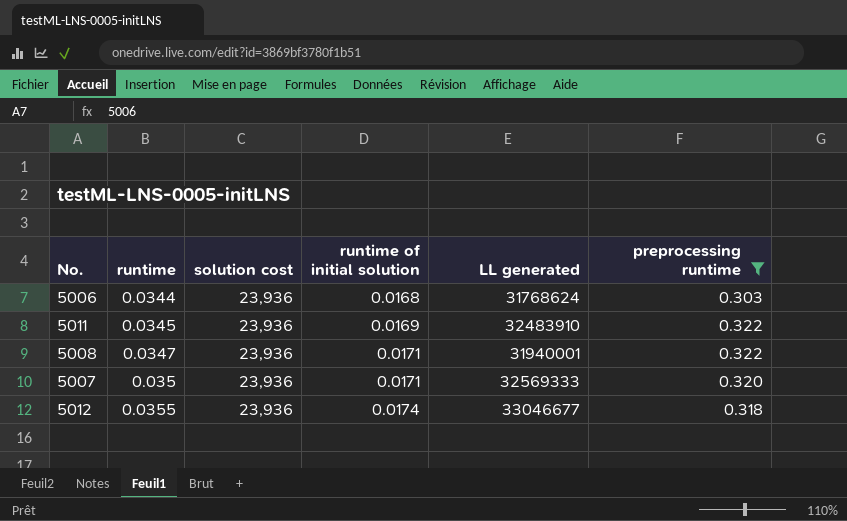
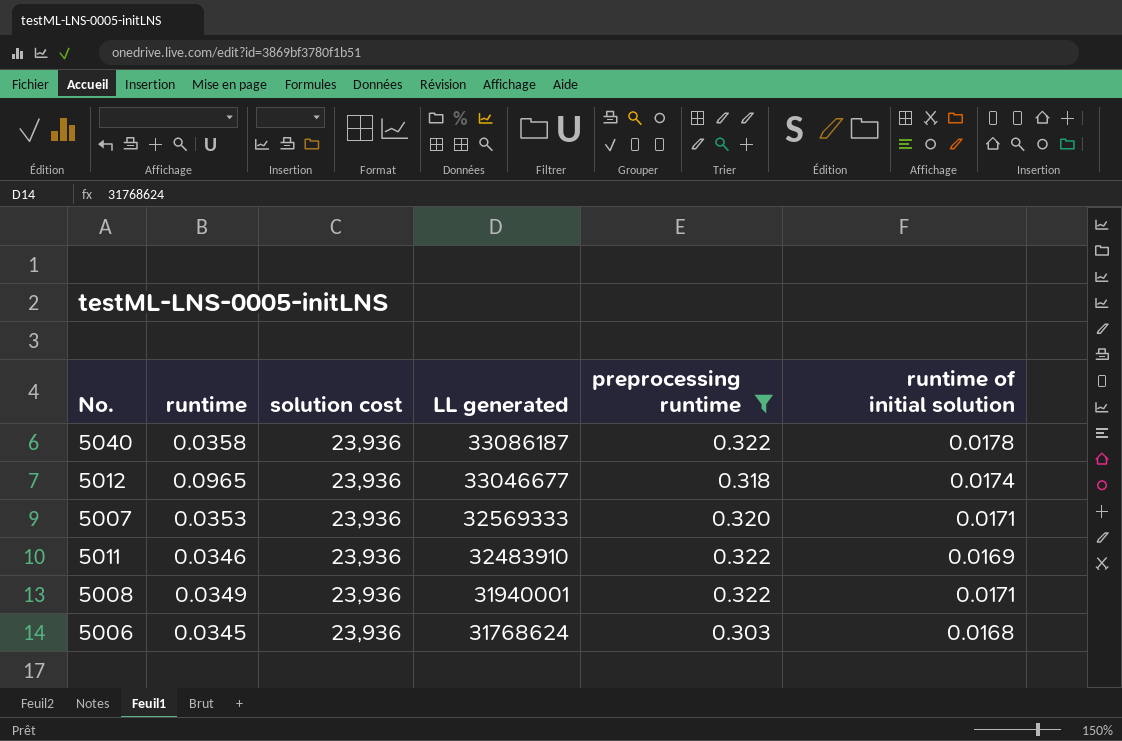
row order: runtime ascending -> LL generated descending
column runtime of initial solution | position: 4 -> 6
row 5040: none -> 0.0358 | 23,936 | 33086187 | 0.322 | 0.0178
5012 | runtime: 0.0355 -> 0.0965
5007 | runtime: 0.035 -> 0.0353
5011 | runtime: 0.0345 -> 0.0346
5008 | runtime: 0.0347 -> 0.0349
5006 | runtime: 0.0344 -> 0.0345

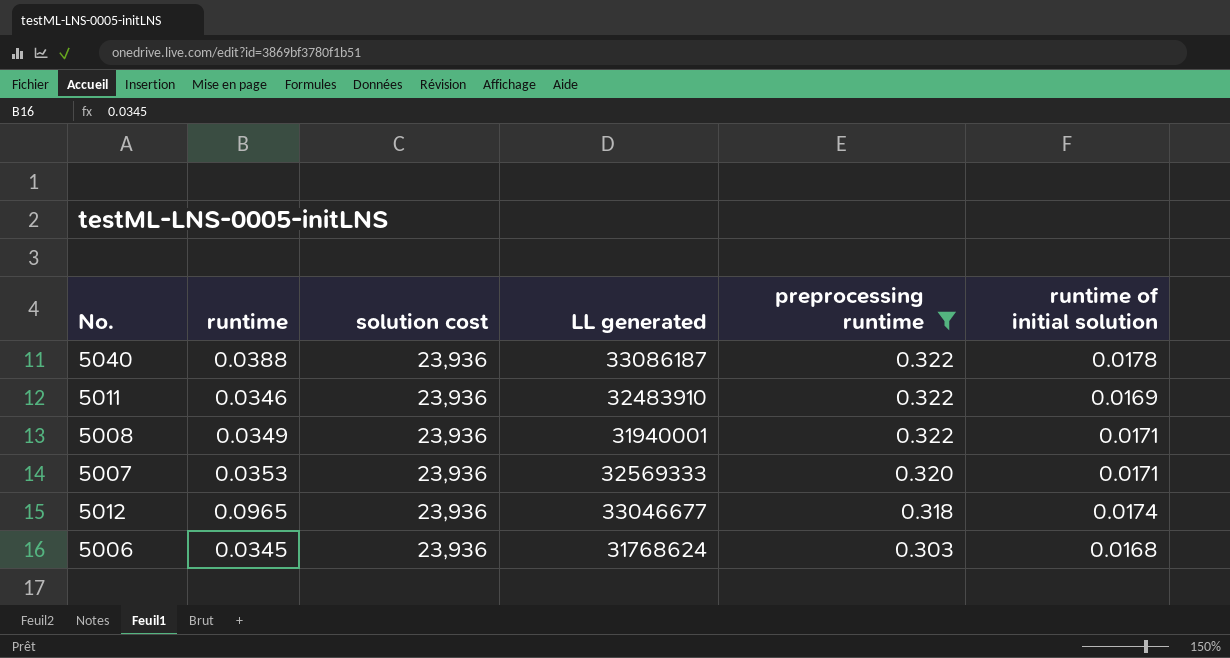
row order: LL generated descending -> preprocessing runtime descending
5040 | runtime: 0.0358 -> 0.0388

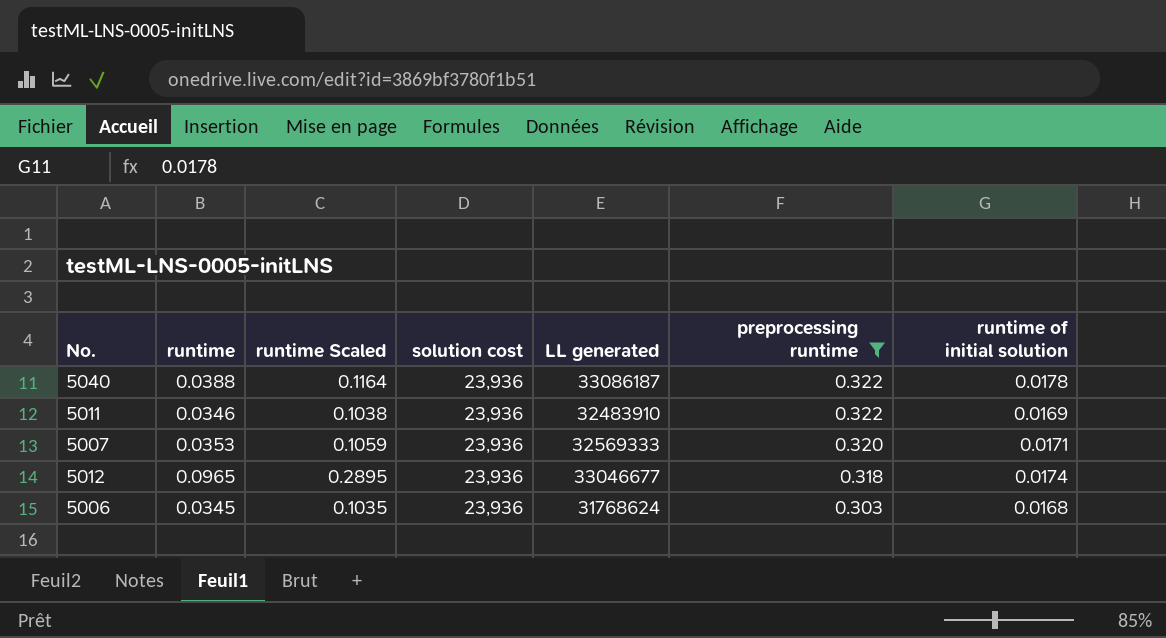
column runtime Scaled | formula: none -> [runtime] * 3
row 5008: 0.0349 | 23,936 | 31940001 | 0.322 | 0.0171 -> none

